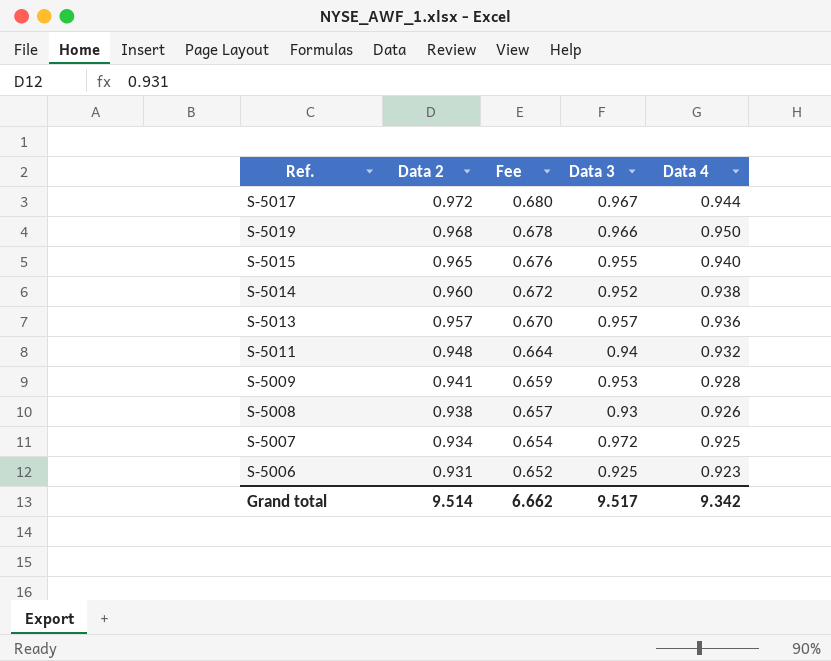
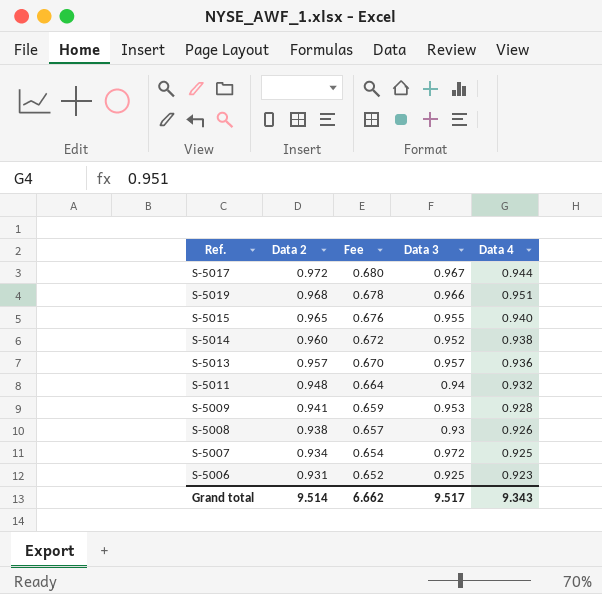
S-5019 | Data 4: 0.950 -> 0.951
Grand total | Data 4: 9.342 -> 9.343

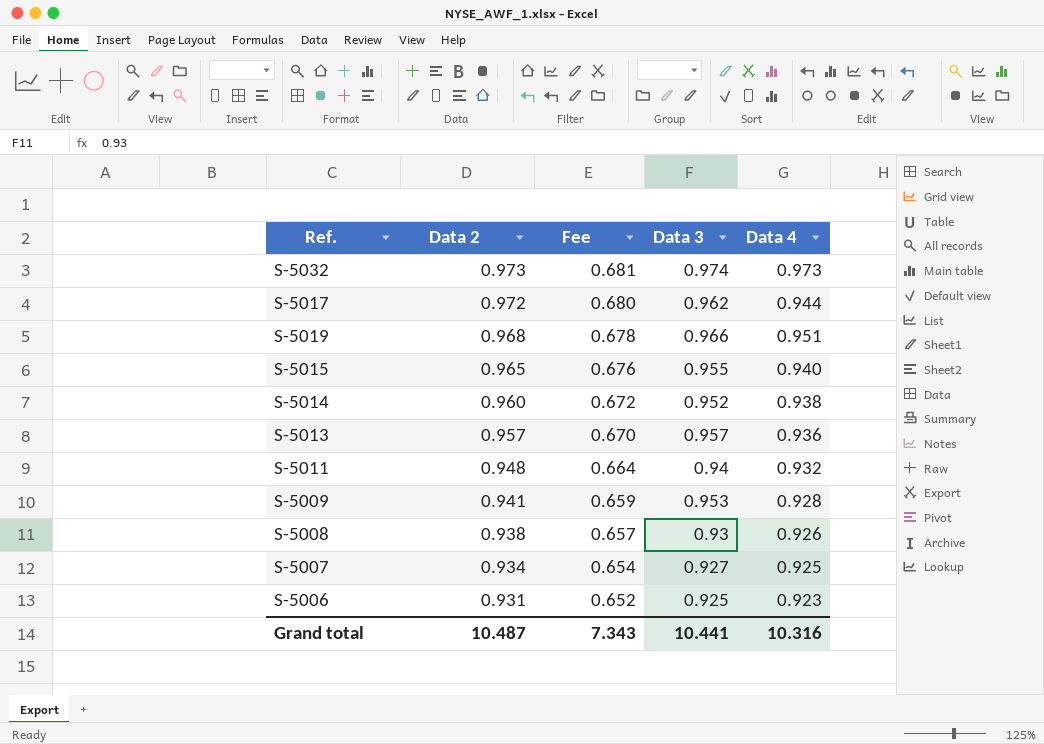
row S-5032: none -> 0.973 | 0.681 | 0.974 | 0.973
S-5017 | Data 3: 0.967 -> 0.962
S-5007 | Data 3: 0.972 -> 0.927
Grand total | Data 2: 9.514 -> 10.487
Grand total | Fee: 6.662 -> 7.343
Grand total | Data 3: 9.517 -> 10.441
Grand total | Data 4: 9.343 -> 10.316

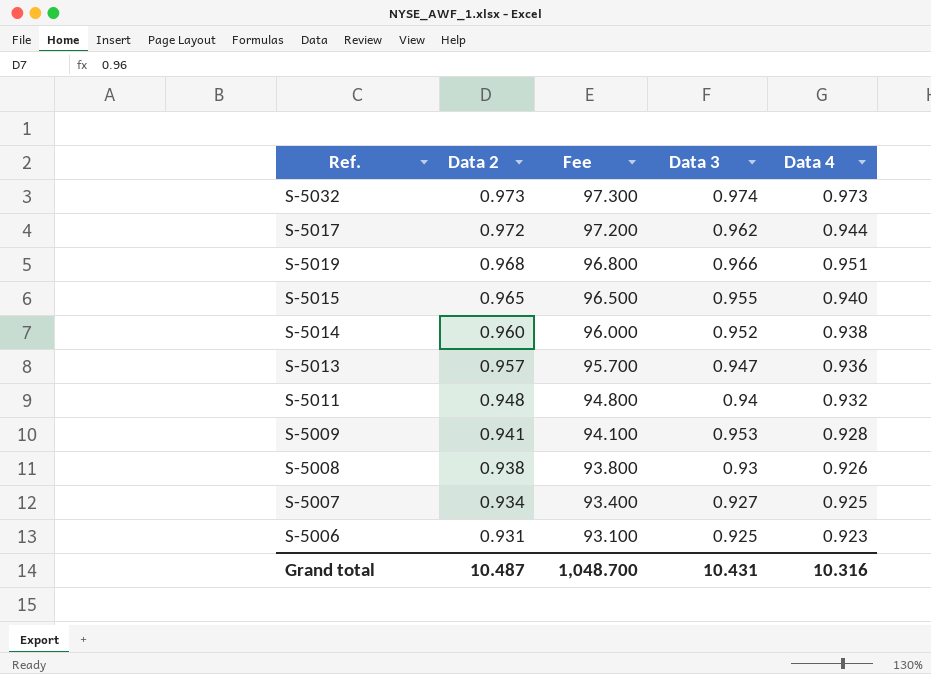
column Fee | formula: [Data 2] * 0.7 -> [Data 2] * 100
S-5013 | Data 3: 0.957 -> 0.947
Grand total | Fee: 7.343 -> 1,048.700
Grand total | Data 3: 10.441 -> 10.431

